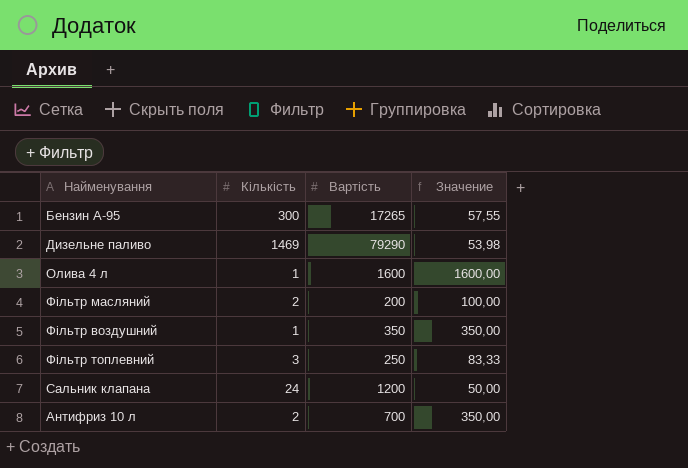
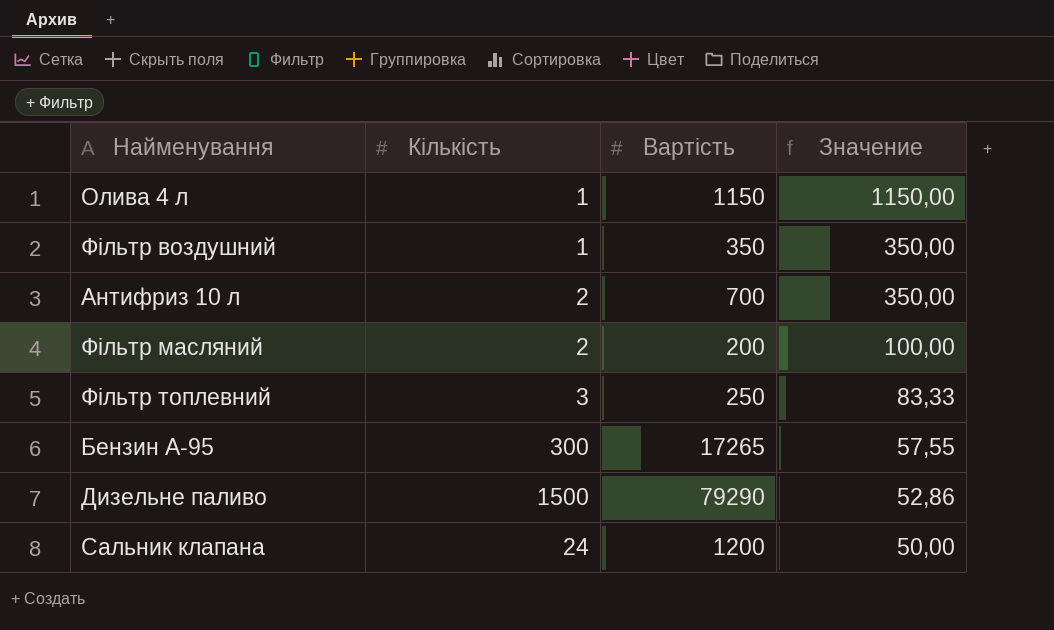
row order: none -> Значение descending
Олива 4 л | Вартість: 1600 -> 1150
Олива 4 л | Значение: 1600,00 -> 1150,00
Дизельне паливо | Кількість: 1469 -> 1500
Дизельне паливо | Значение: 53,98 -> 52,86

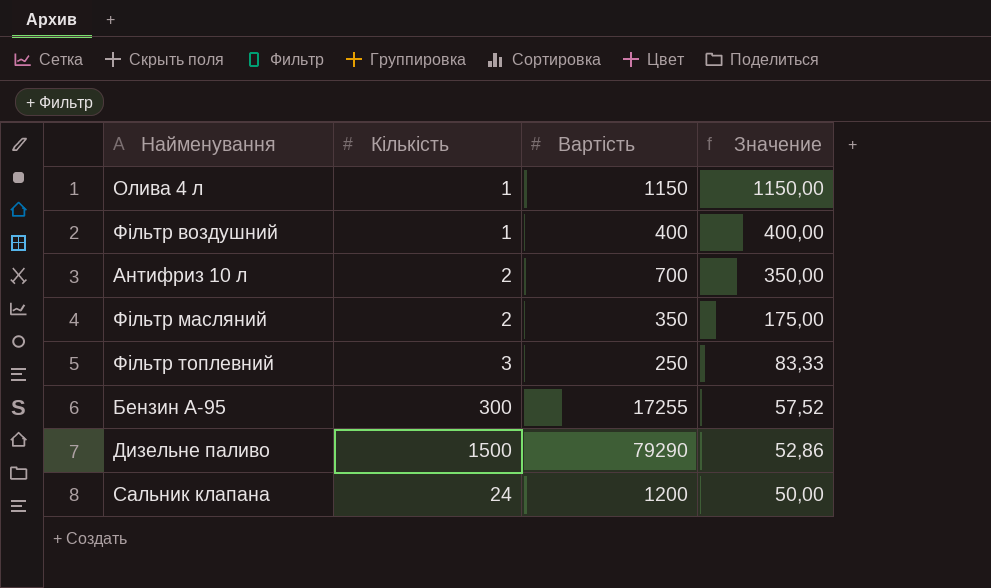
Фільтр воздушний | Вартість: 350 -> 400
Фільтр воздушний | Значение: 350,00 -> 400,00
Фільтр масляний | Вартість: 200 -> 350
Фільтр масляний | Значение: 100,00 -> 175,00
Бензин А-95 | Вартість: 17265 -> 17255
Бензин А-95 | Значение: 57,55 -> 57,52

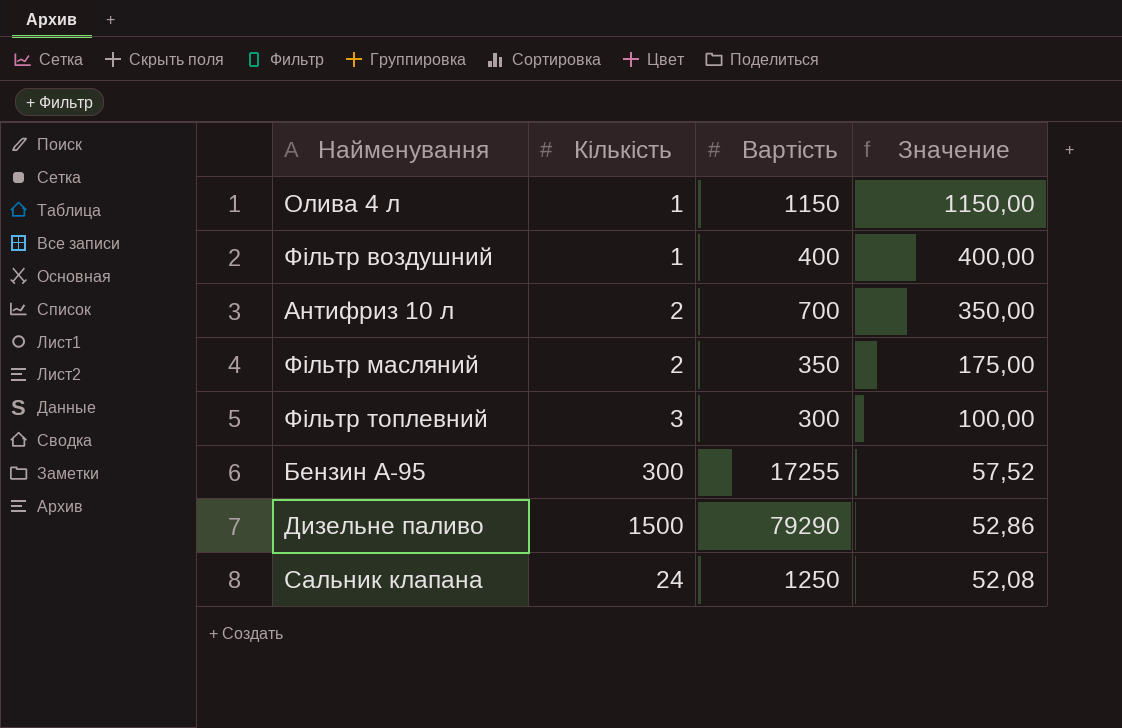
Фільтр топлевний | Вартість: 250 -> 300
Фільтр топлевний | Значение: 83,33 -> 100,00
Сальник клапана | Вартість: 1200 -> 1250
Сальник клапана | Значение: 50,00 -> 52,08

